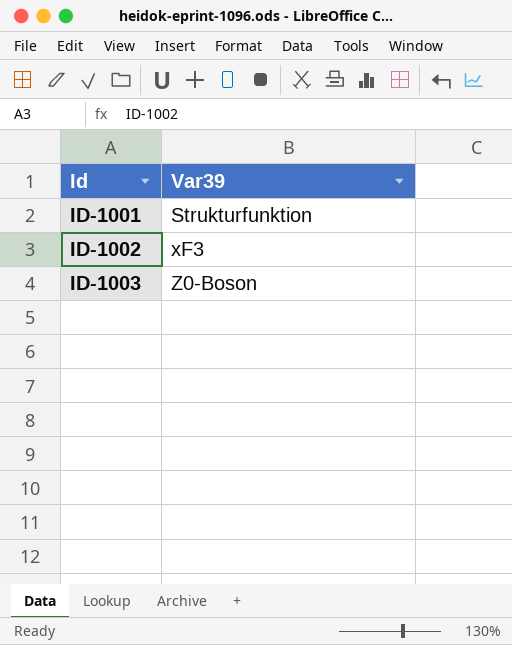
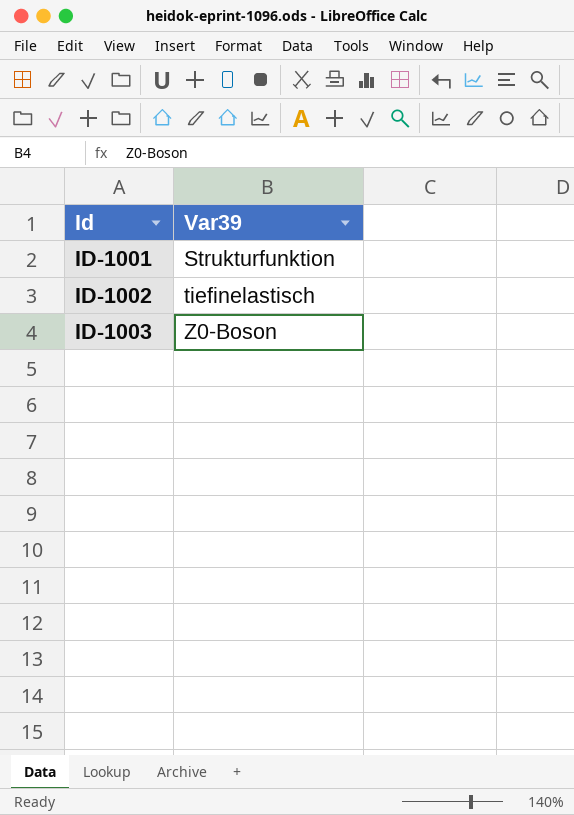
ID-1002 | Var39: xF3 -> tiefinelastisch

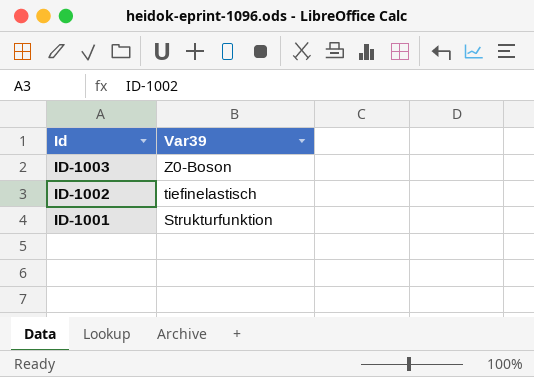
row order: Id ascending -> Id descending

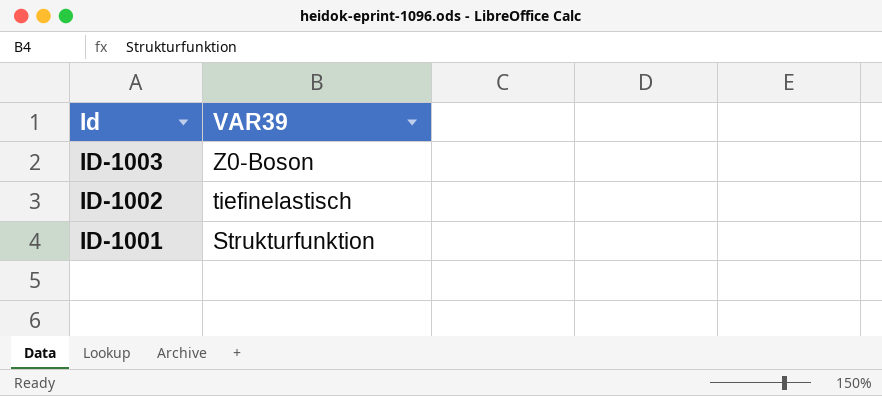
column name: Var39 -> VAR39

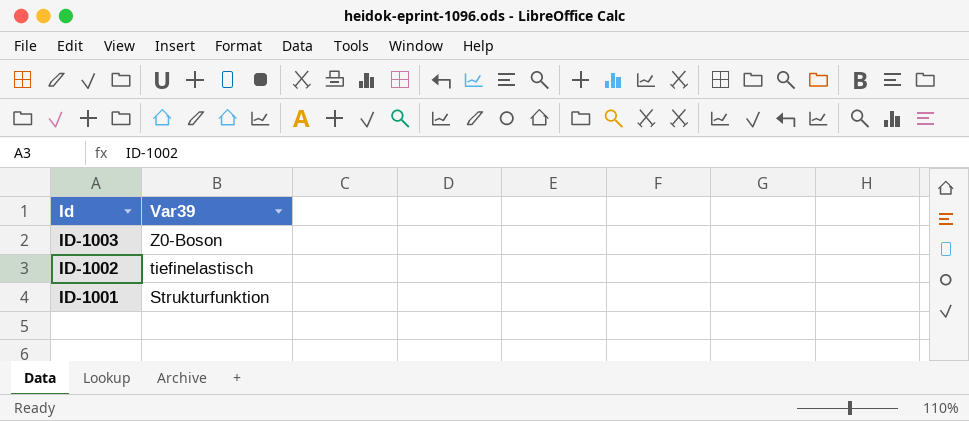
column name: VAR39 -> Var39

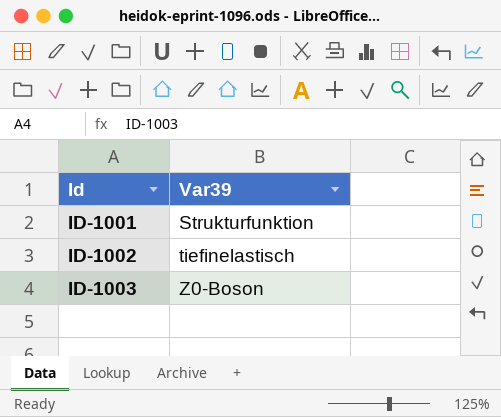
row order: Id descending -> Id ascending

